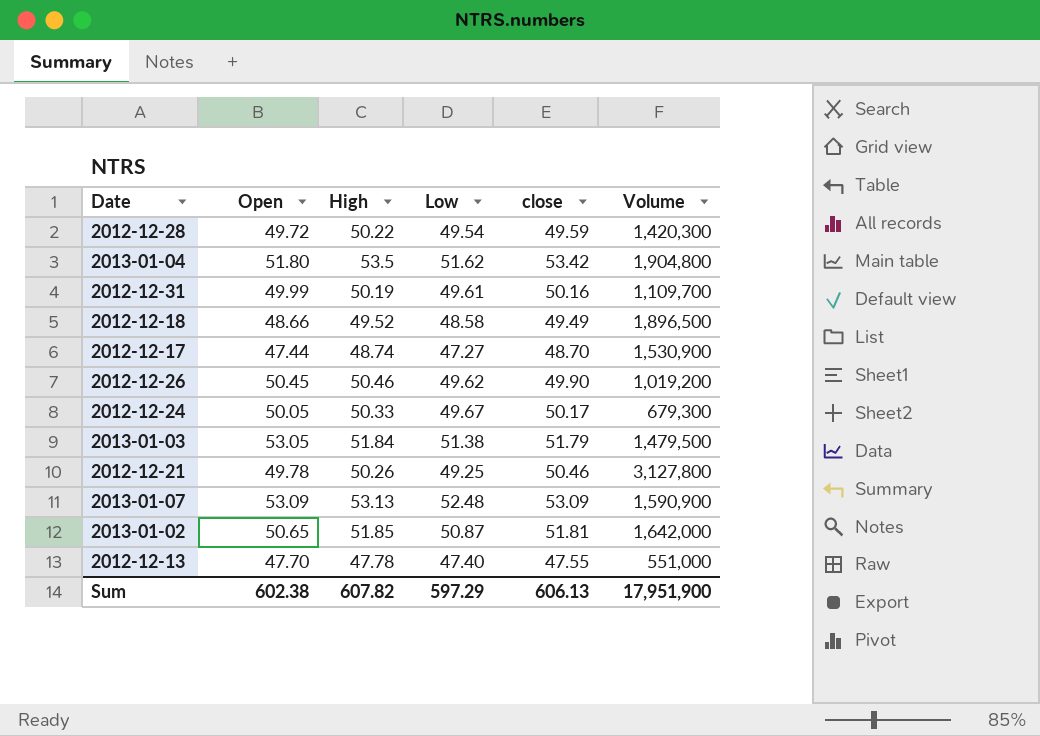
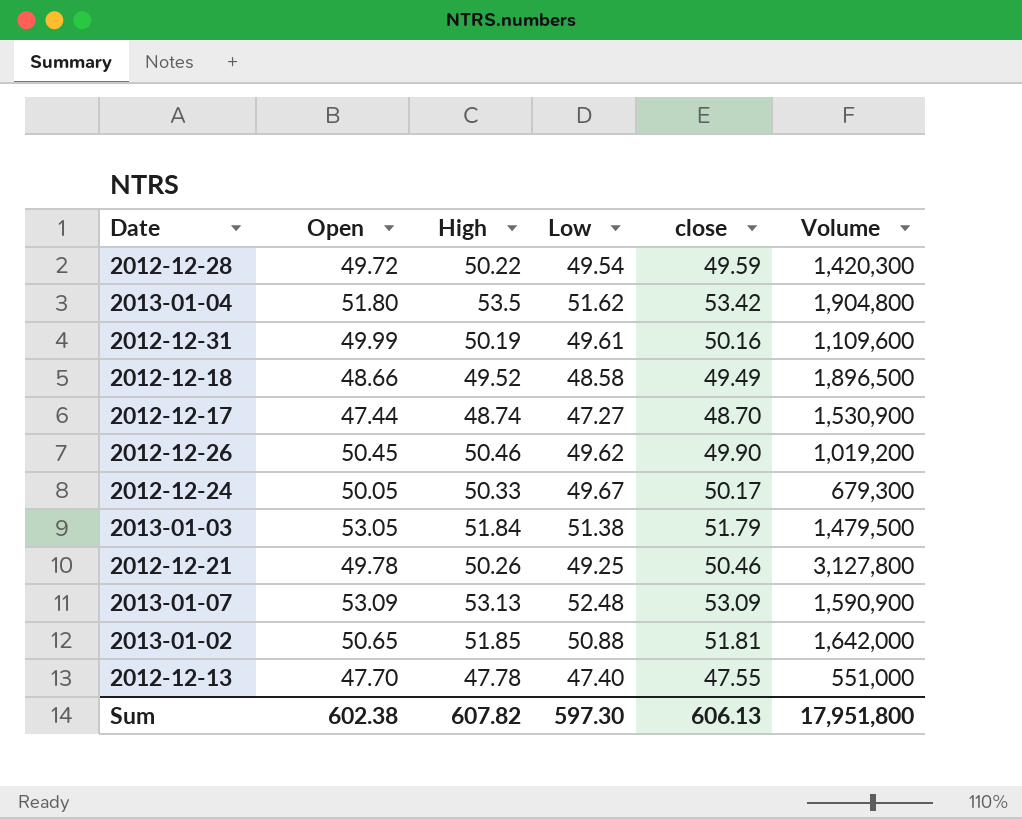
2012-12-31 | Volume: 1,109,700 -> 1,109,600
2013-01-02 | Low: 50.87 -> 50.88
Sum | Low: 597.29 -> 597.30
Sum | Volume: 17,951,900 -> 17,951,800

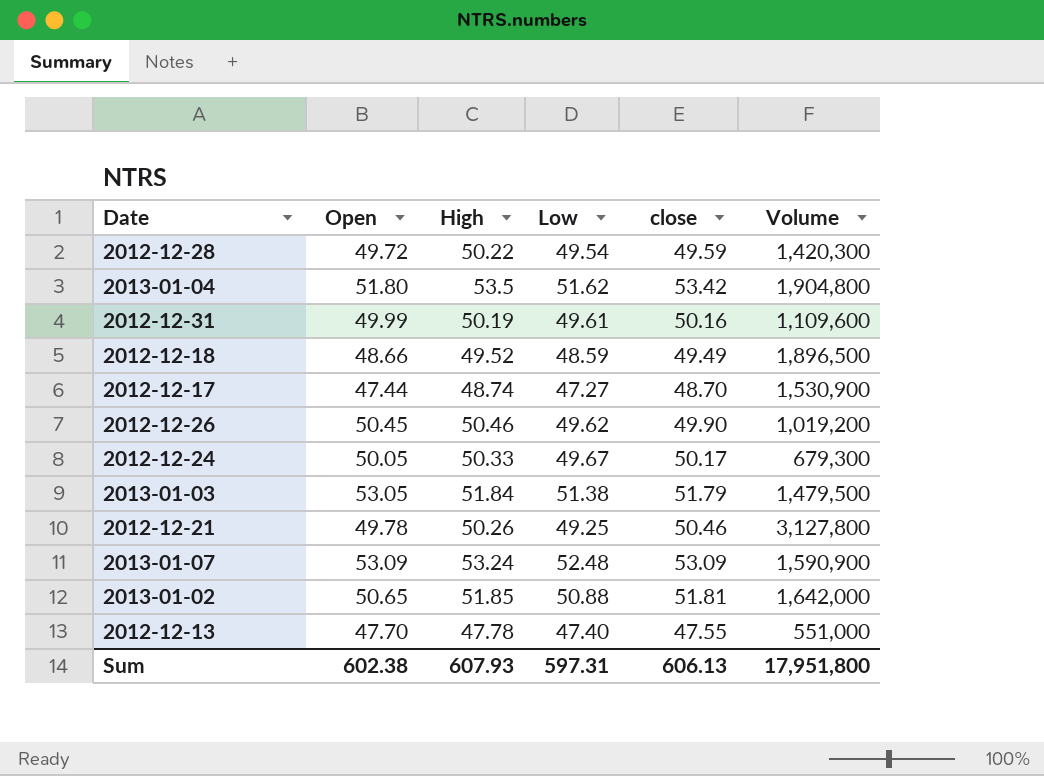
2012-12-18 | Low: 48.58 -> 48.59
2013-01-07 | High: 53.13 -> 53.24
Sum | High: 607.82 -> 607.93
Sum | Low: 597.30 -> 597.31

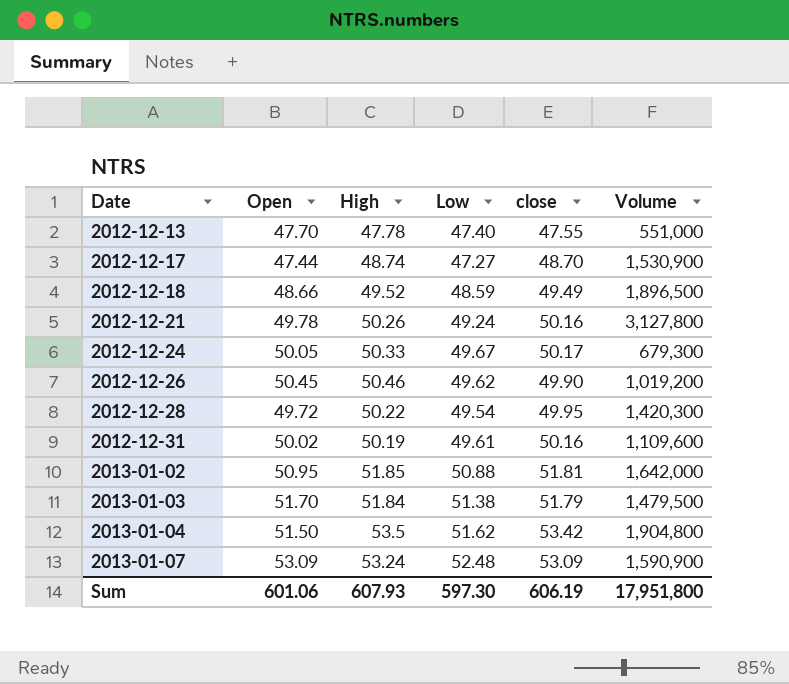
row order: none -> Date ascending
2012-12-21 | Low: 49.25 -> 49.24
2012-12-21 | close: 50.46 -> 50.16
2012-12-28 | close: 49.59 -> 49.95
2012-12-31 | Open: 49.99 -> 50.02
2013-01-02 | Open: 50.65 -> 50.95
2013-01-03 | Open: 53.05 -> 51.70
2013-01-04 | Open: 51.80 -> 51.50
Sum | Open: 602.38 -> 601.06
Sum | Low: 597.31 -> 597.30
Sum | close: 606.13 -> 606.19

